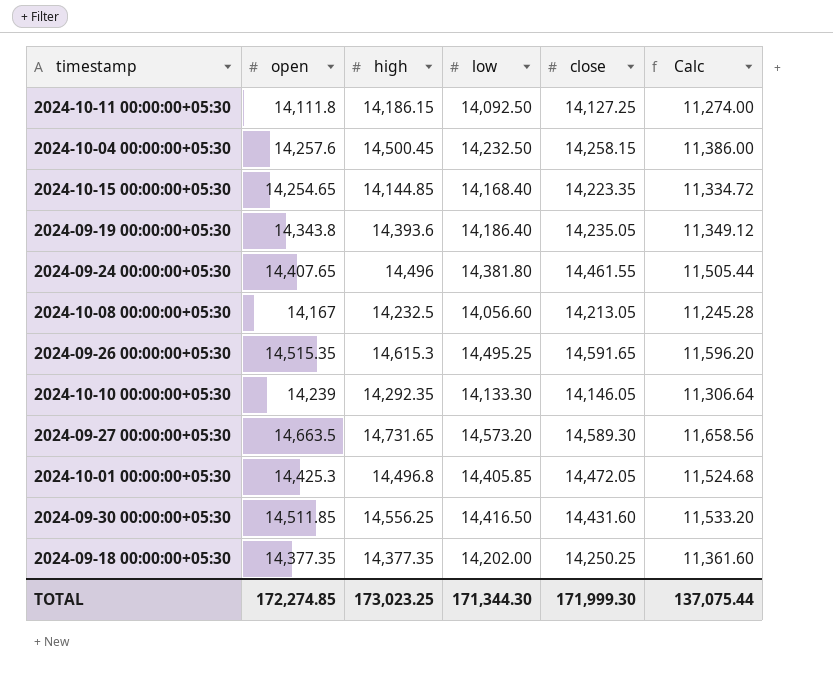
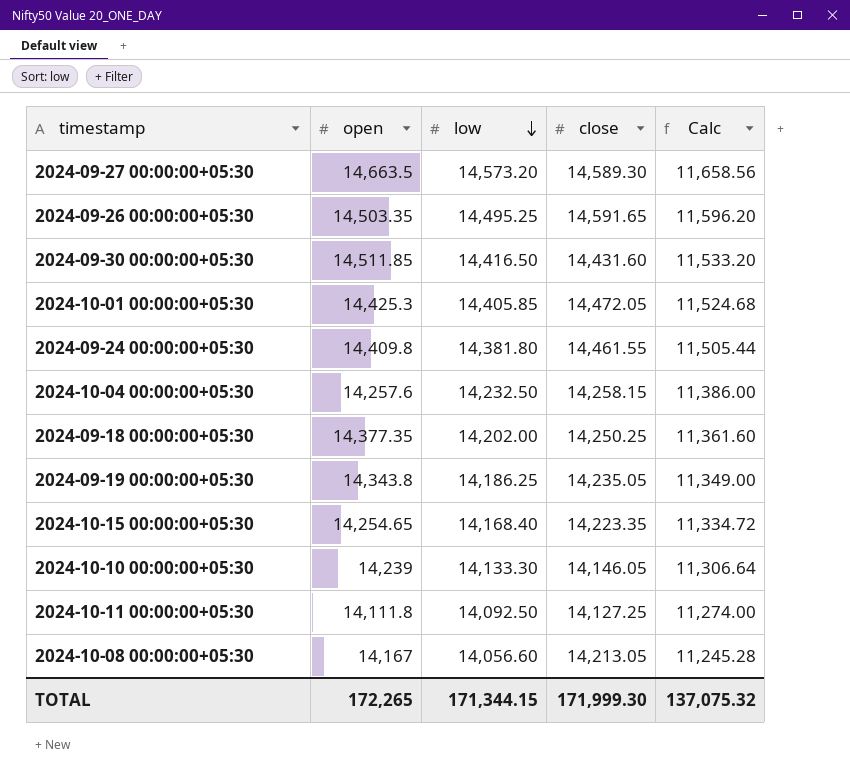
row order: none -> low descending
column high | position: 3 -> none
2024-09-26 00:00:00+05:30 | open: 14,515.35 -> 14,503.35
2024-09-24 00:00:00+05:30 | open: 14,407.65 -> 14,409.8
2024-09-19 00:00:00+05:30 | low: 14,186.40 -> 14,186.25
2024-09-19 00:00:00+05:30 | Calc: 11,349.12 -> 11,349.00
TOTAL | open: 172,274.85 -> 172,265
TOTAL | low: 171,344.30 -> 171,344.15
TOTAL | Calc: 137,075.44 -> 137,075.32

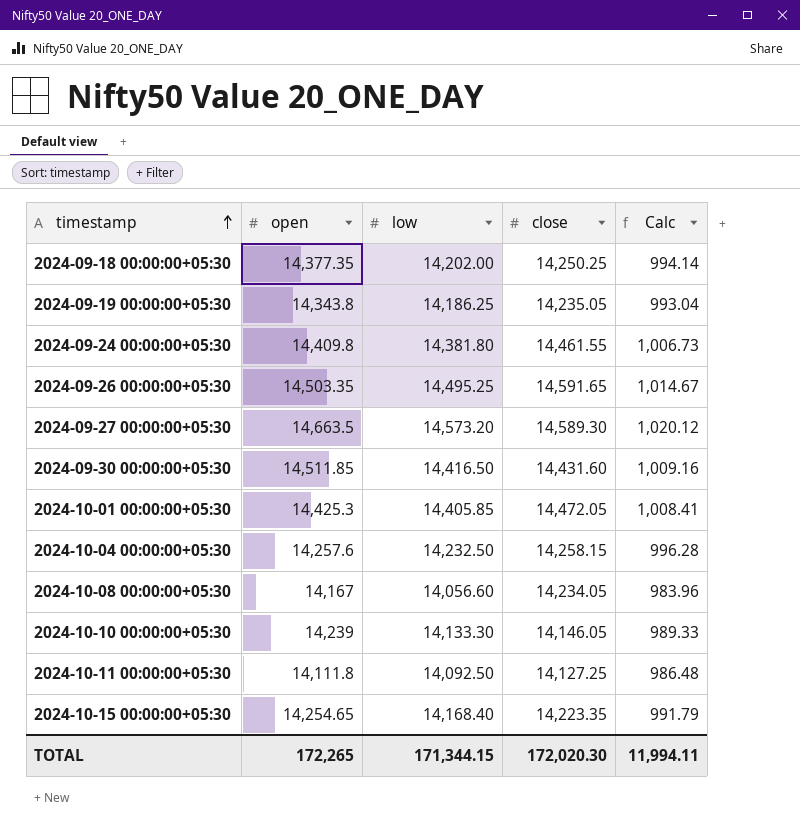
row order: low descending -> timestamp ascending
column Calc | formula: [low] * 0.8 -> [low] * 0.07
2024-10-08 00:00:00+05:30 | close: 14,213.05 -> 14,234.05
TOTAL | close: 171,999.30 -> 172,020.30
TOTAL | Calc: 137,075.32 -> 11,994.11

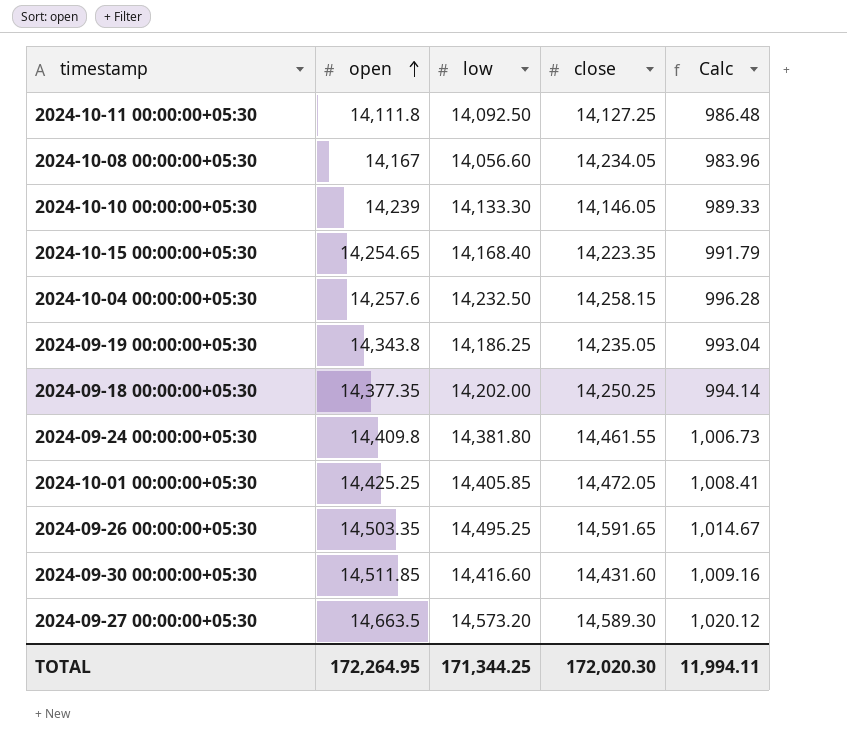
row order: timestamp ascending -> open ascending
2024-10-01 00:00:00+05:30 | open: 14,425.3 -> 14,425.25
2024-09-30 00:00:00+05:30 | low: 14,416.50 -> 14,416.60
TOTAL | open: 172,265 -> 172,264.95
TOTAL | low: 171,344.15 -> 171,344.25

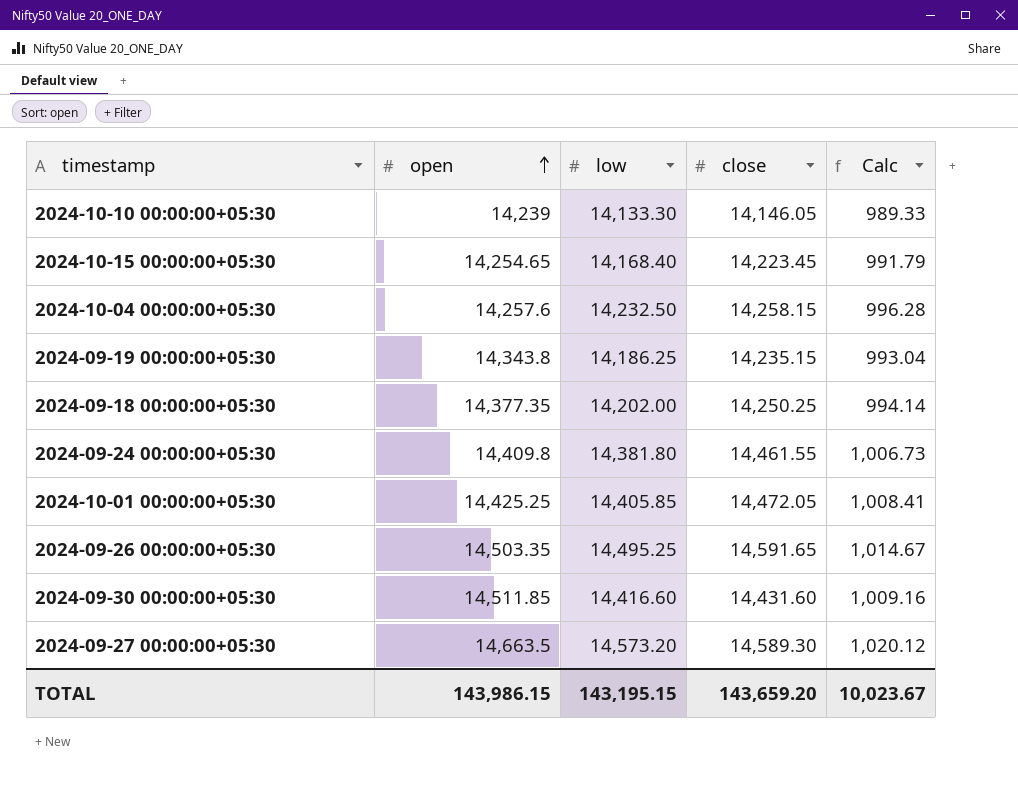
row 2024-10-11 00:00:00+05:30: 14,111.8 | 14,092.50 | 14,127.25 | 986.48 -> none
row 2024-10-08 00:00:00+05:30: 14,167 | 14,056.60 | 14,234.05 | 983.96 -> none
2024-10-15 00:00:00+05:30 | close: 14,223.35 -> 14,223.45
2024-09-19 00:00:00+05:30 | close: 14,235.05 -> 14,235.15
TOTAL | open: 172,264.95 -> 143,986.15
TOTAL | low: 171,344.25 -> 143,195.15
TOTAL | close: 172,020.30 -> 143,659.20
TOTAL | Calc: 11,994.11 -> 10,023.67

